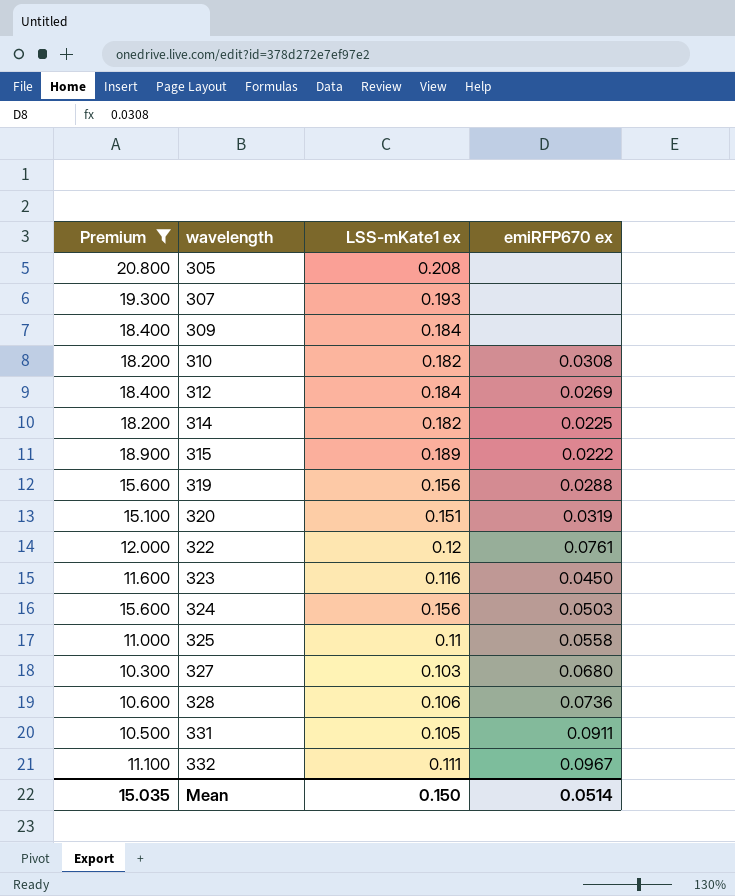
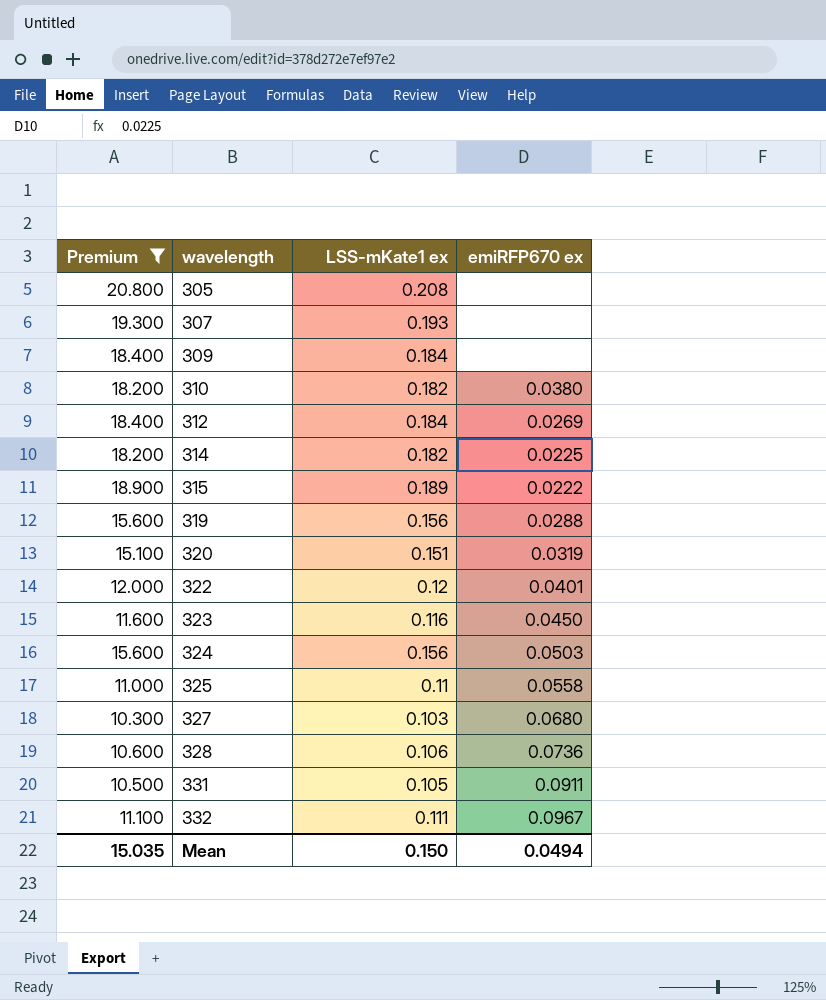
310 | emiRFP670 ex: 0.0308 -> 0.0380
322 | emiRFP670 ex: 0.0761 -> 0.0401
Mean | emiRFP670 ex: 0.0514 -> 0.0494

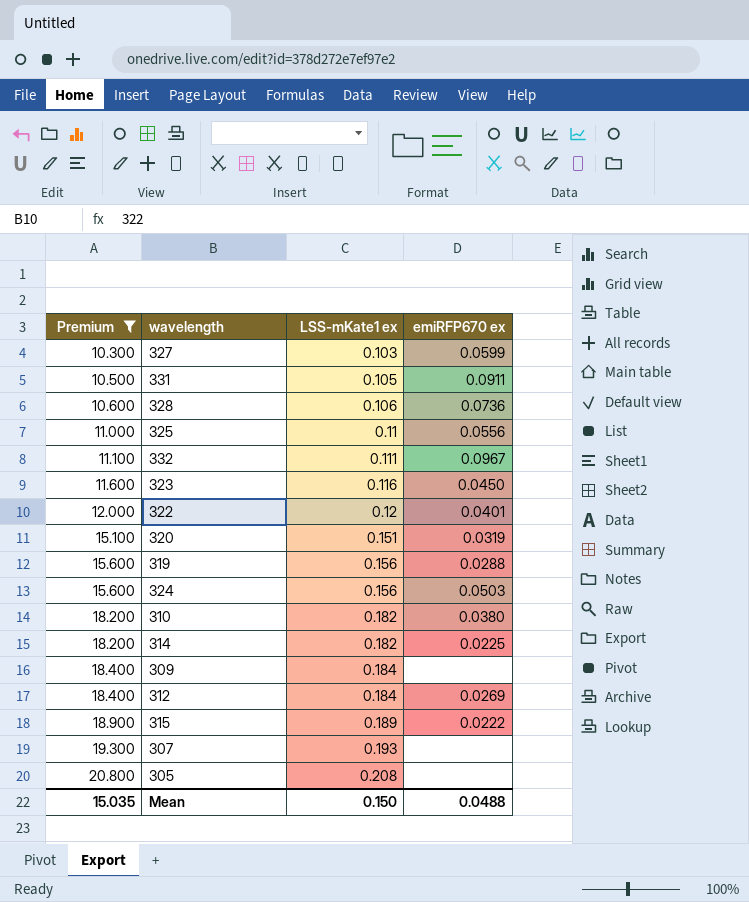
row order: wavelength ascending -> Premium ascending
327 | emiRFP670 ex: 0.0680 -> 0.0599
325 | emiRFP670 ex: 0.0558 -> 0.0556
Mean | emiRFP670 ex: 0.0494 -> 0.0488

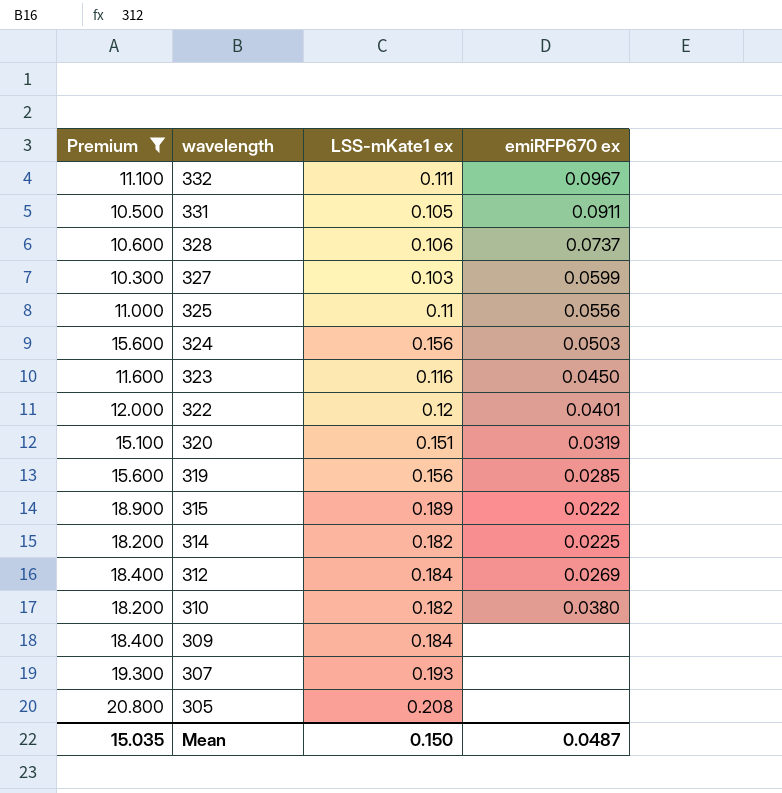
row order: Premium ascending -> wavelength descending
328 | emiRFP670 ex: 0.0736 -> 0.0737
319 | emiRFP670 ex: 0.0288 -> 0.0285
Mean | emiRFP670 ex: 0.0488 -> 0.0487

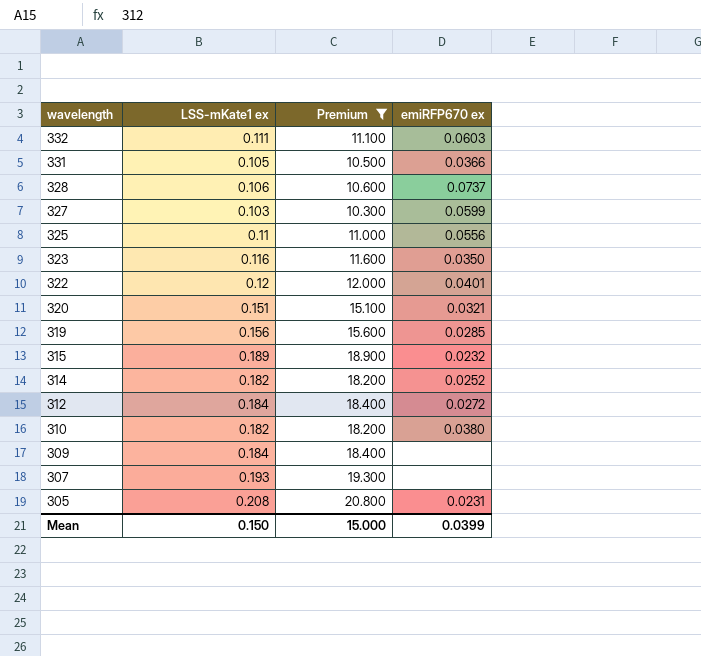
column Premium | position: 1 -> 3
row 324: 15.600 | 0.156 | 0.0503 -> none
332 | emiRFP670 ex: 0.0967 -> 0.0603
331 | emiRFP670 ex: 0.0911 -> 0.0366
323 | emiRFP670 ex: 0.0450 -> 0.0350
320 | emiRFP670 ex: 0.0319 -> 0.0321
315 | emiRFP670 ex: 0.0222 -> 0.0232
314 | emiRFP670 ex: 0.0225 -> 0.0252
312 | emiRFP670 ex: 0.0269 -> 0.0272
305 | emiRFP670 ex: none -> 0.0231
Mean | Premium: 15.035 -> 15.000
Mean | emiRFP670 ex: 0.0487 -> 0.0399

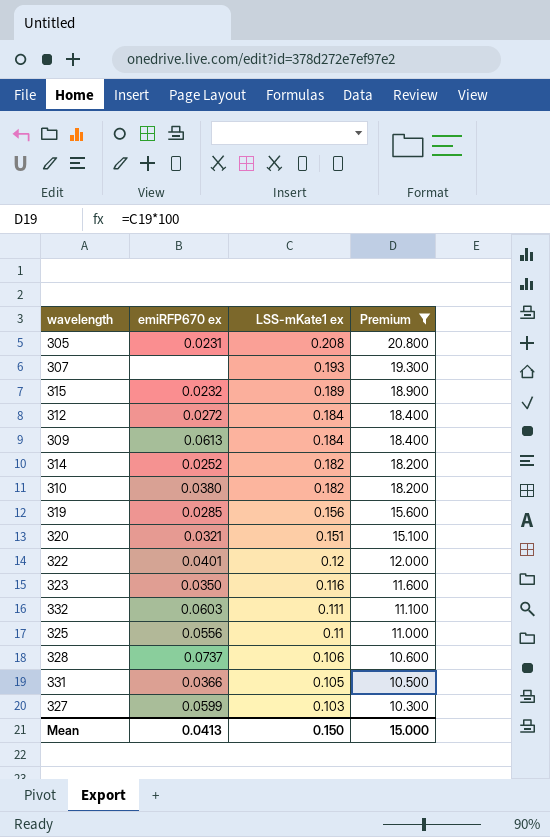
row order: wavelength descending -> LSS-mKate1 ex descending
column emiRFP670 ex | position: 4 -> 2
309 | emiRFP670 ex: none -> 0.0613
Mean | emiRFP670 ex: 0.0399 -> 0.0413

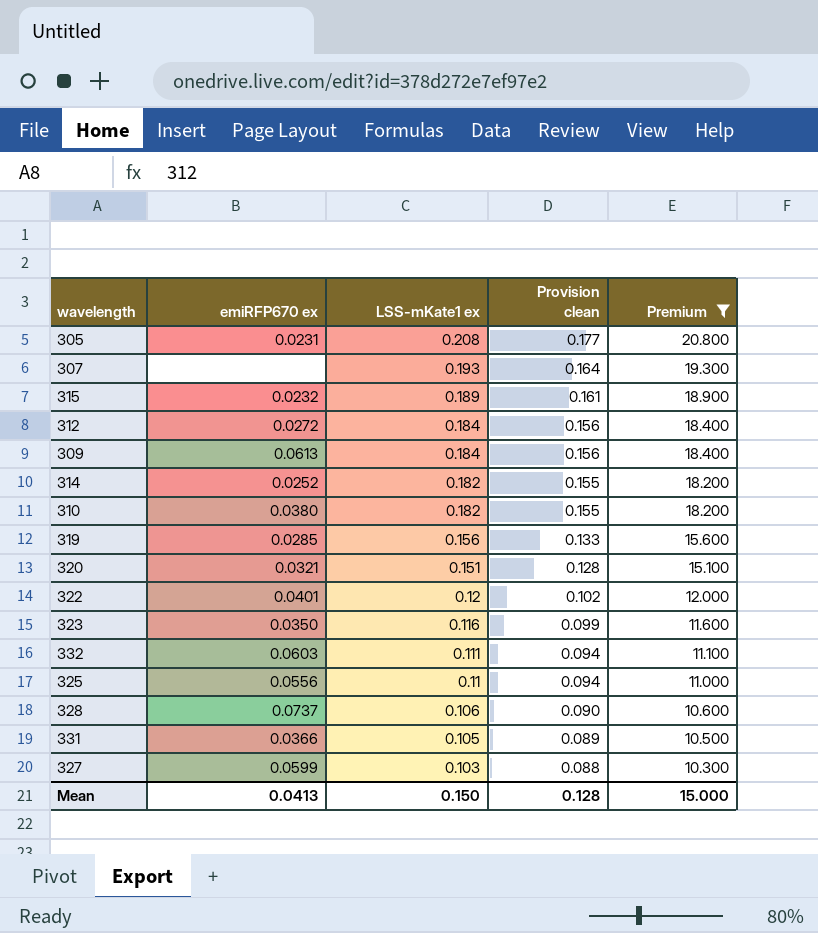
column Provision clean | formula: none -> [LSS-mKate1 ex] * 0.85

